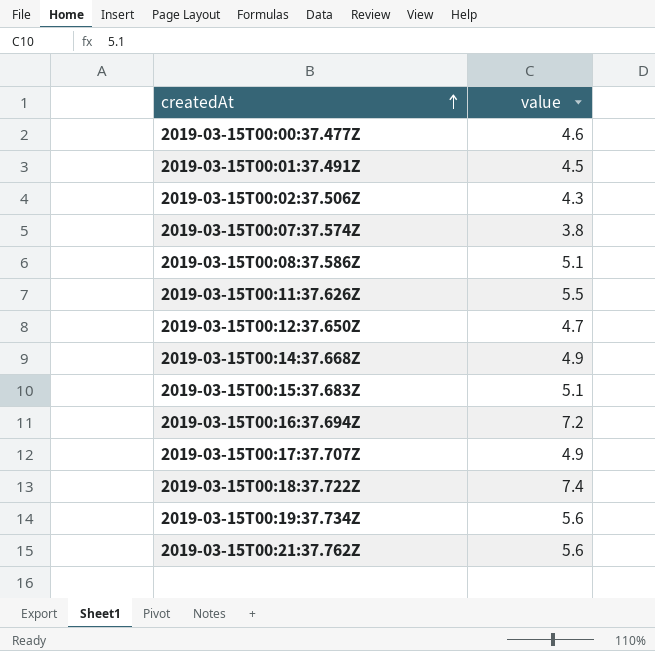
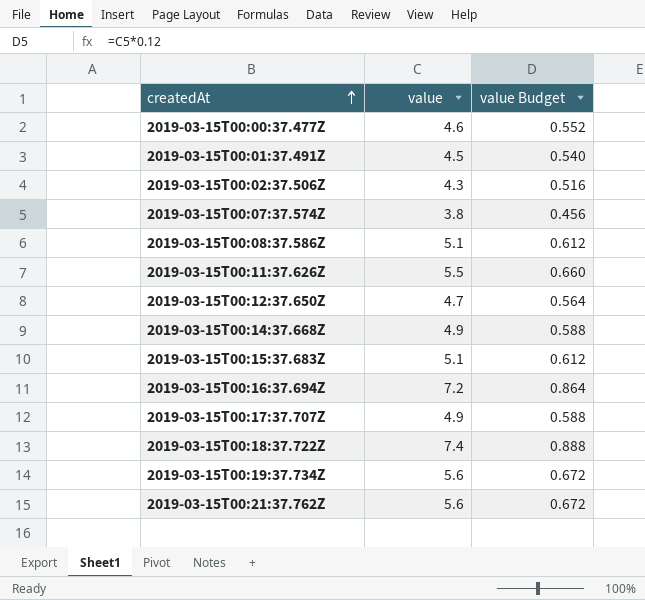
column value Budget | formula: none -> [value] * 0.12

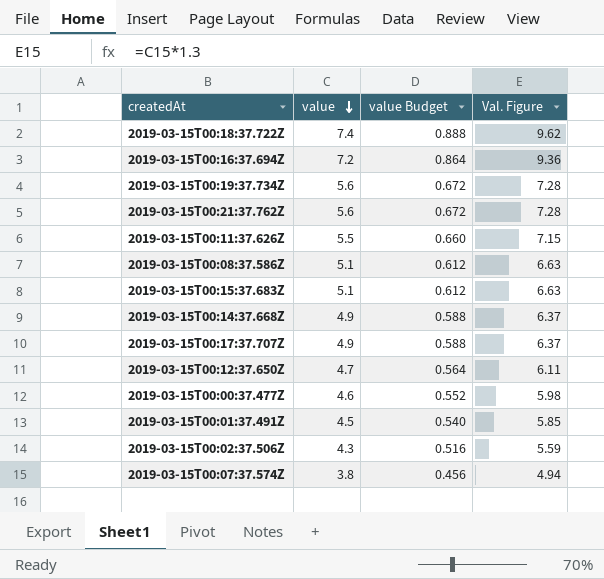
row order: createdAt ascending -> value descending
column Val. Figure | formula: none -> [value] * 1.3

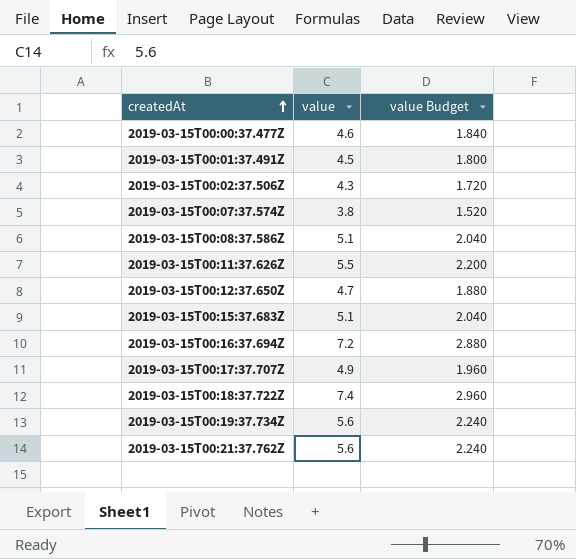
row order: value descending -> createdAt ascending
column Val. Figure | formula: [value] * 1.3 -> none
column value Budget | formula: [value] * 0.12 -> [value] * 0.4
row 2019-03-15T00:14:37.668Z: 4.9 | 0.588 | 6.37 -> none

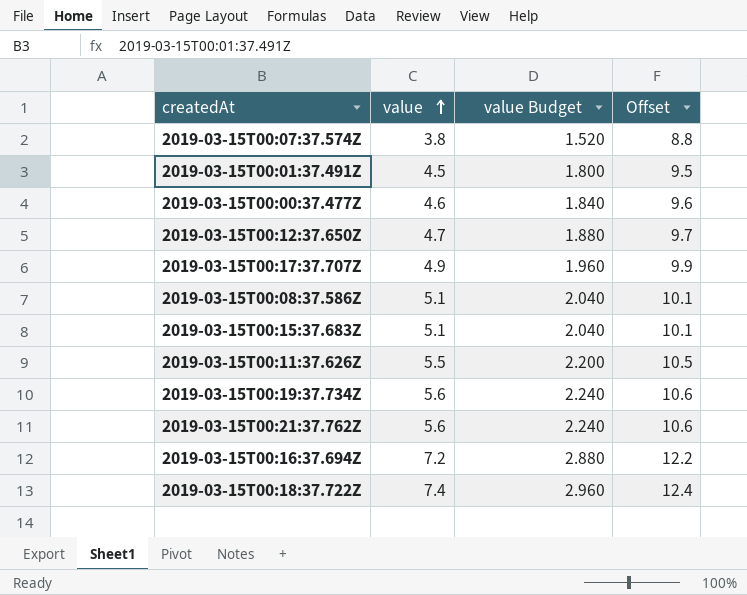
row order: createdAt ascending -> value ascending
column Offset | formula: none -> [value] + 5
row 2019-03-15T00:02:37.506Z: 4.3 | 1.720 -> none

